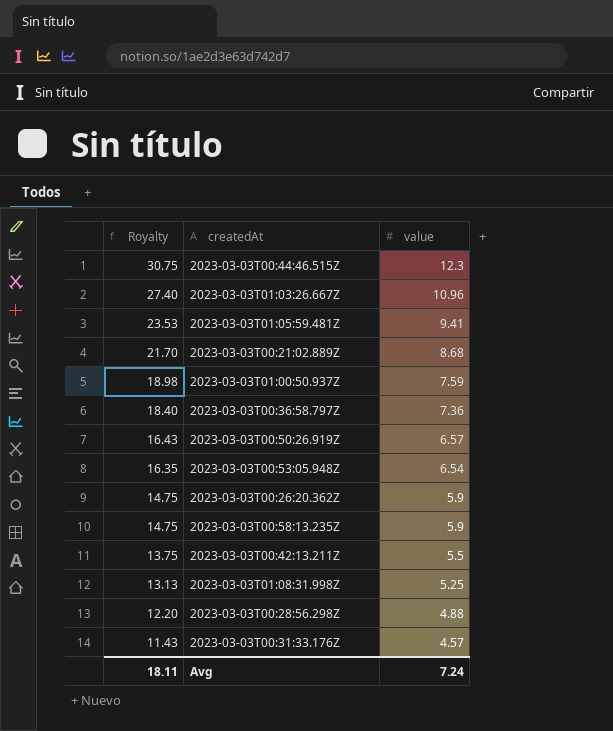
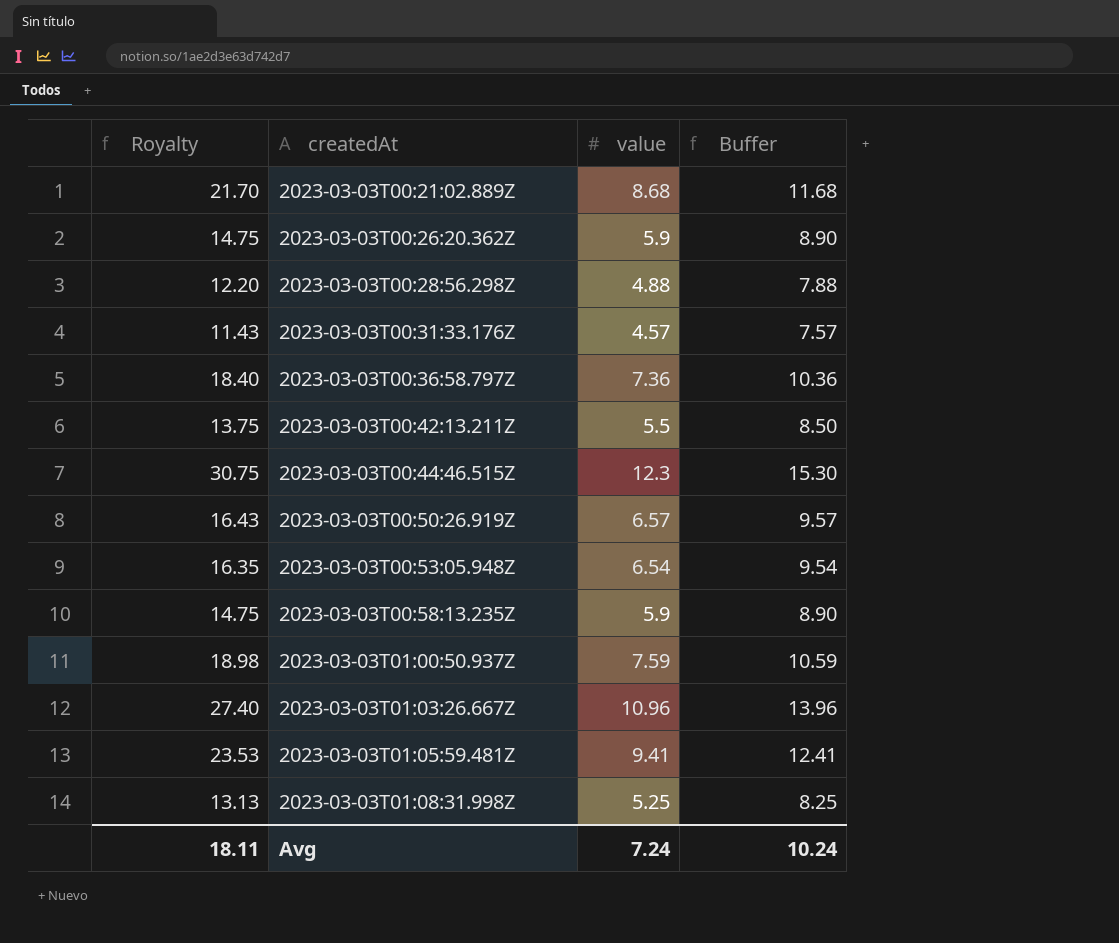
row order: Royalty descending -> createdAt ascending
column Buffer | formula: none -> [value] + 3

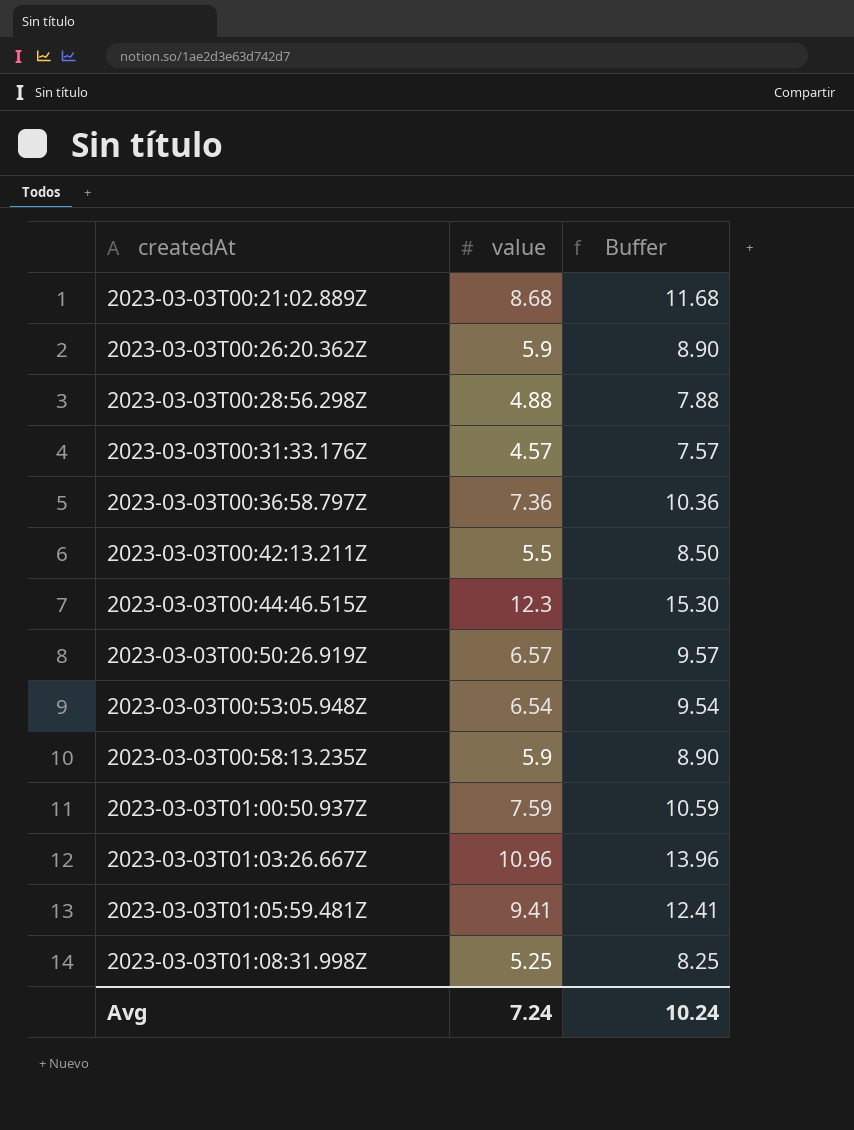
column Royalty | formula: [value] * 2.5 -> none

